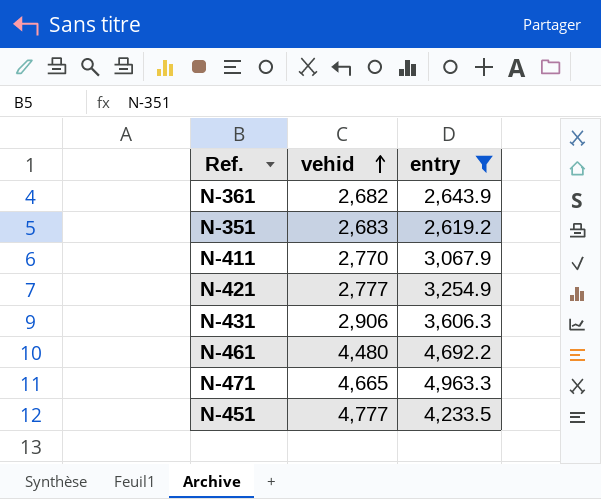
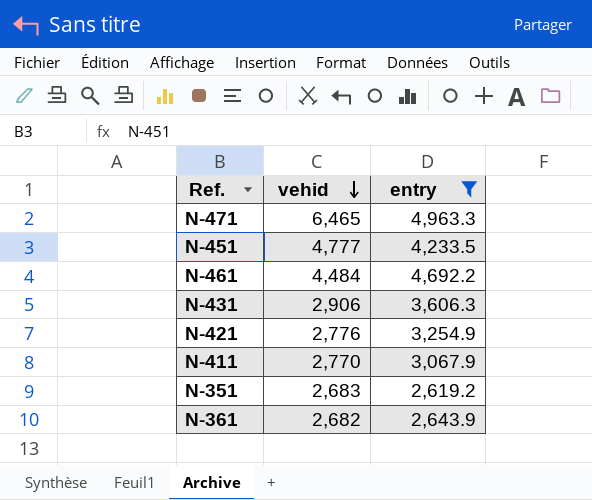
row order: vehid ascending -> vehid descending
N-471 | vehid: 4,665 -> 6,465
N-461 | vehid: 4,480 -> 4,484
N-421 | vehid: 2,777 -> 2,776

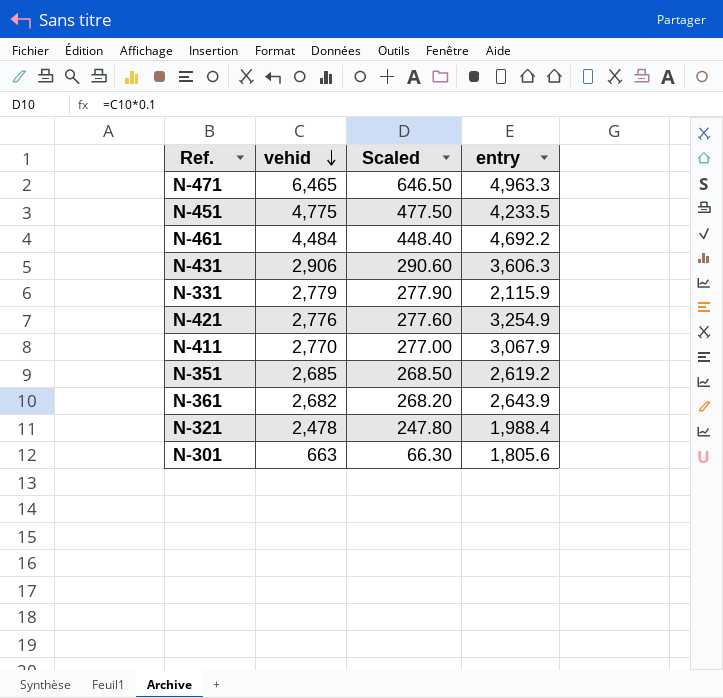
filter: entry >= 2,619.2 -> none
column Scaled | formula: none -> [vehid] * 0.1
N-451 | vehid: 4,777 -> 4,775
N-351 | vehid: 2,683 -> 2,685

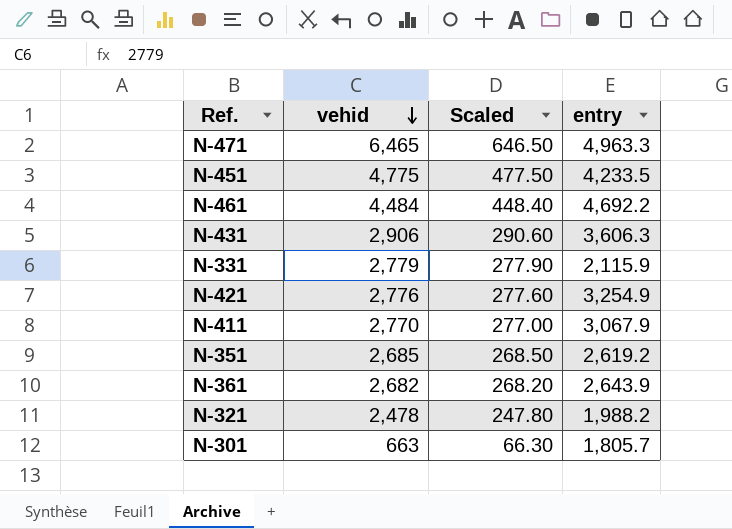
N-321 | entry: 1,988.4 -> 1,988.2
N-301 | entry: 1,805.6 -> 1,805.7

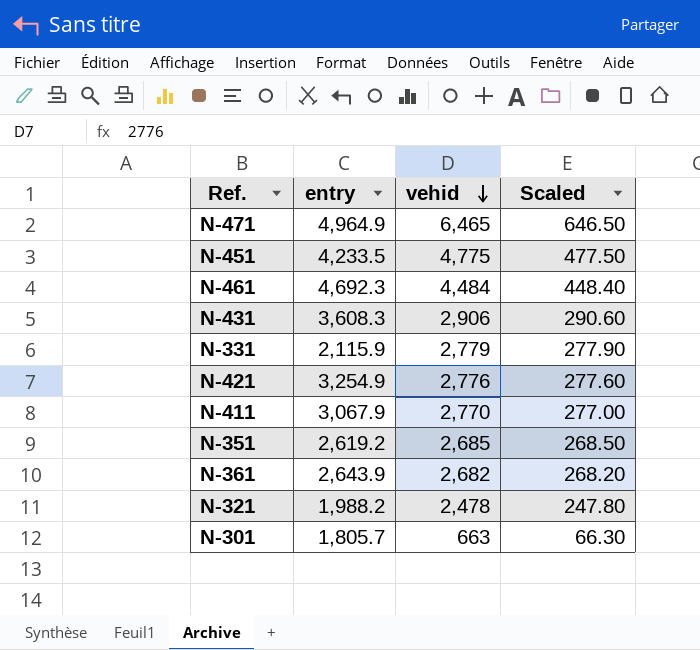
column entry | position: 4 -> 2
N-471 | entry: 4,963.3 -> 4,964.9
N-461 | entry: 4,692.2 -> 4,692.3
N-431 | entry: 3,606.3 -> 3,608.3

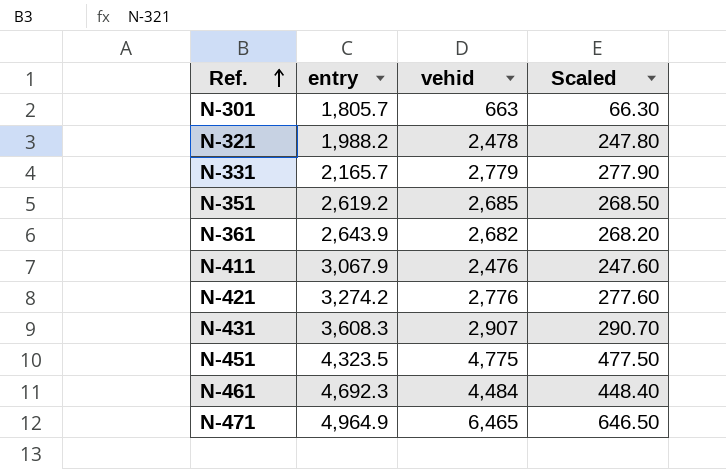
row order: vehid descending -> Ref. ascending
N-331 | entry: 2,115.9 -> 2,165.7
N-411 | vehid: 2,770 -> 2,476
N-411 | Scaled: 277.00 -> 247.60
N-421 | entry: 3,254.9 -> 3,274.2
N-431 | vehid: 2,906 -> 2,907
N-431 | Scaled: 290.60 -> 290.70
N-451 | entry: 4,233.5 -> 4,323.5

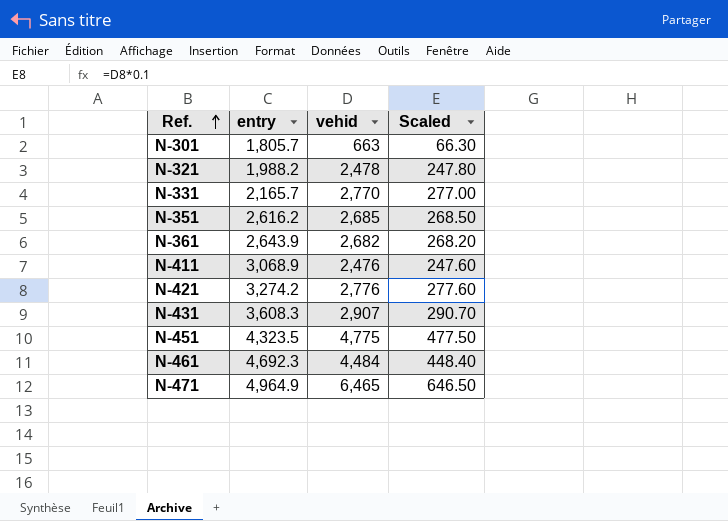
N-331 | vehid: 2,779 -> 2,770
N-331 | Scaled: 277.90 -> 277.00
N-351 | entry: 2,619.2 -> 2,616.2
N-411 | entry: 3,067.9 -> 3,068.9

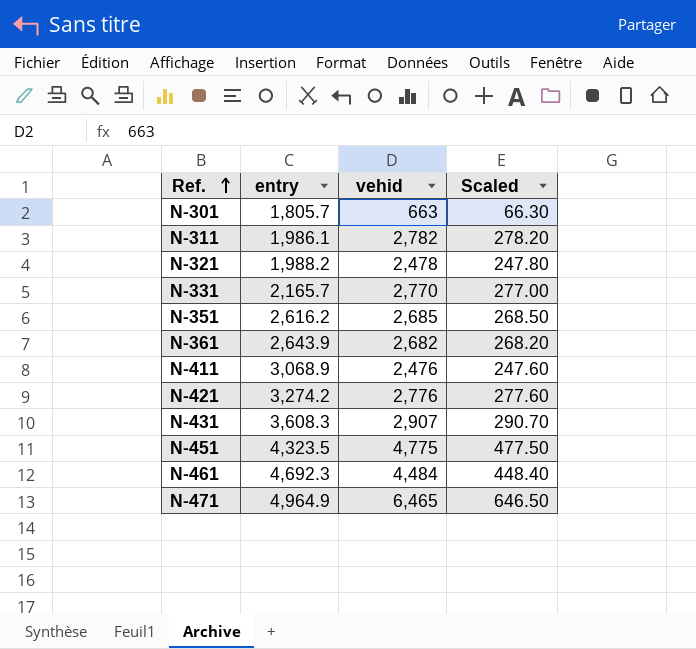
row N-311: none -> 1,986.1 | 2,782 | 278.20

